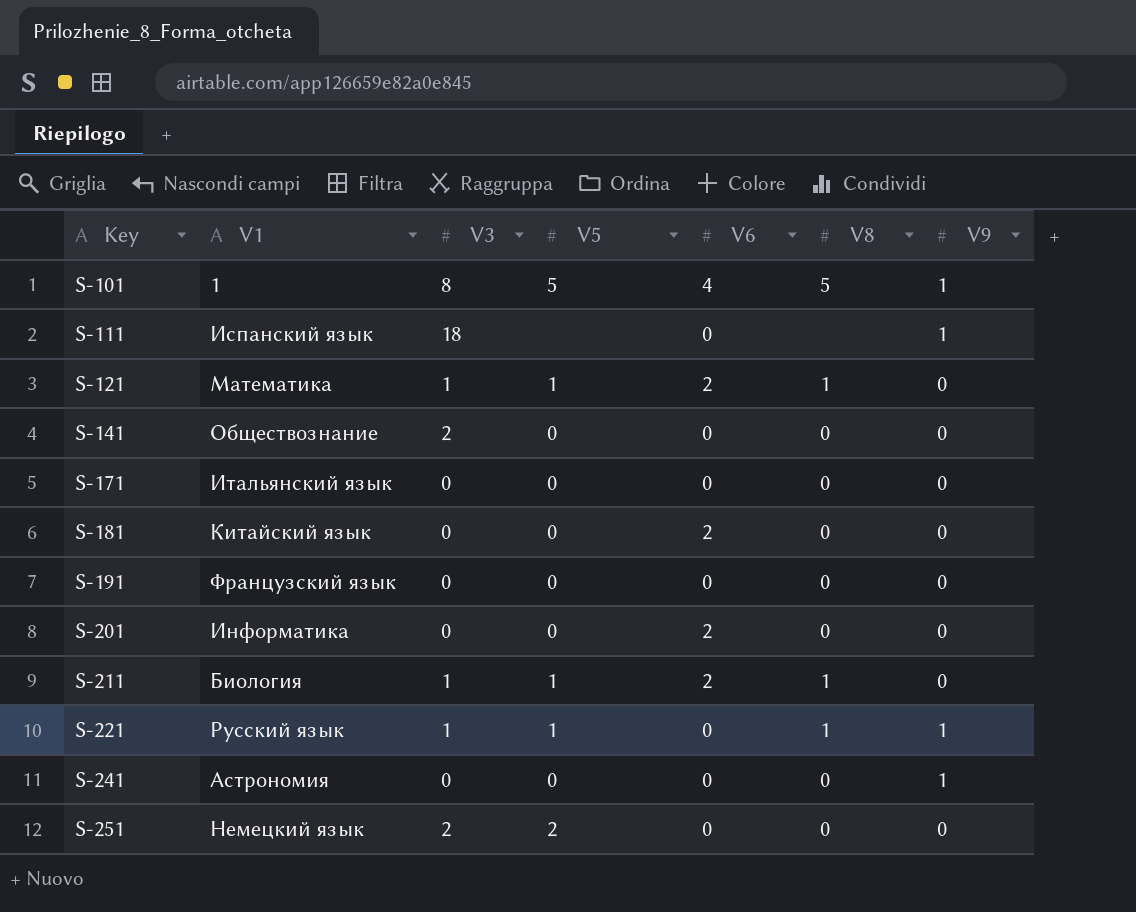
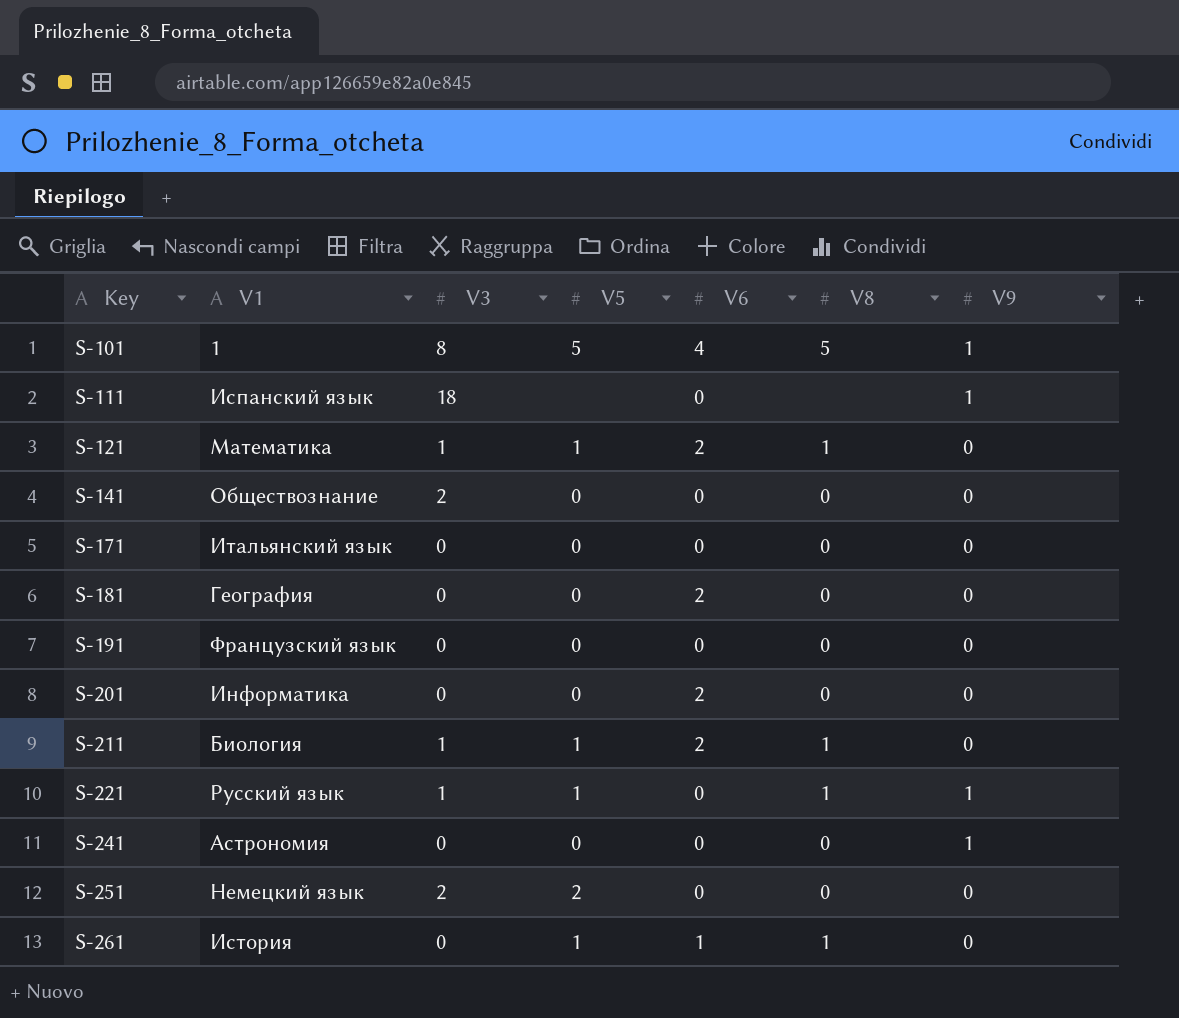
S-181 | V1: Китайский язык -> География
row S-261: none -> История | 0 | 1 | 1 | 1 | 0

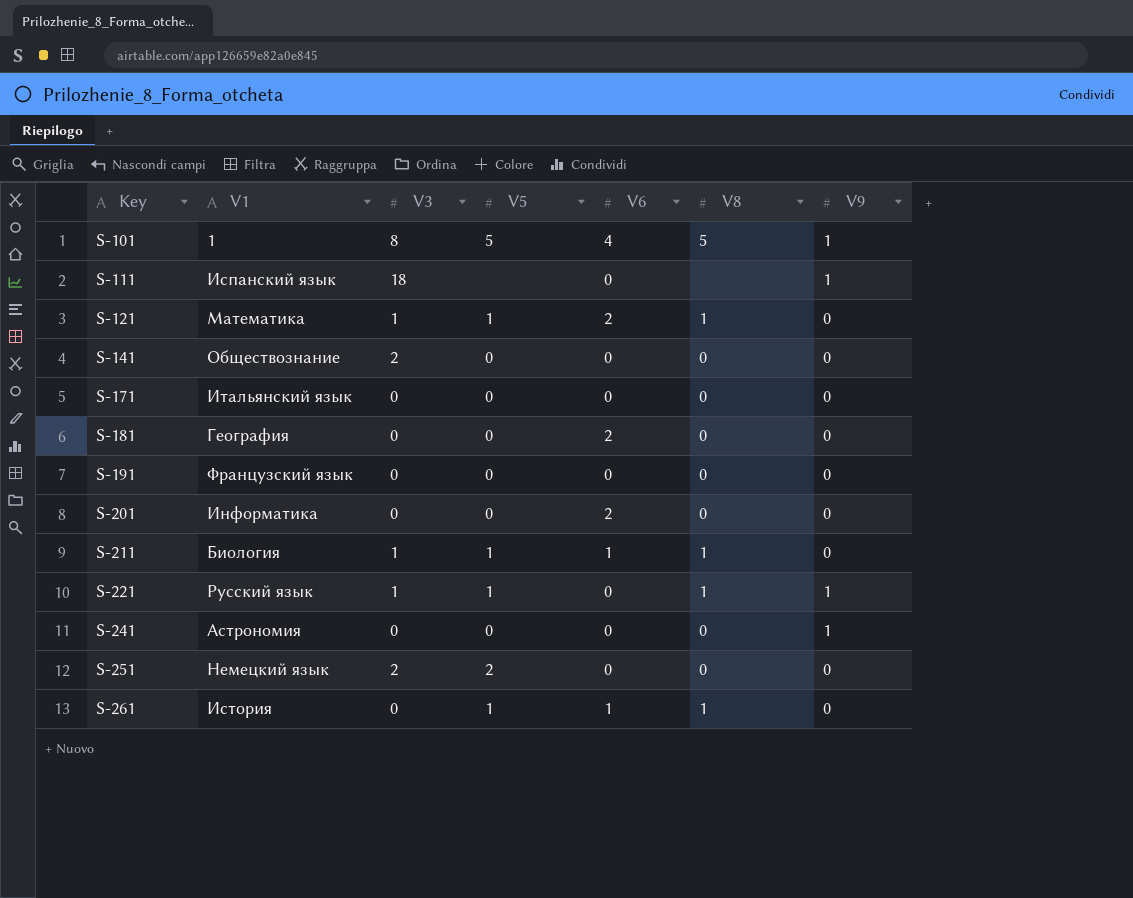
S-211 | V6: 2 -> 1

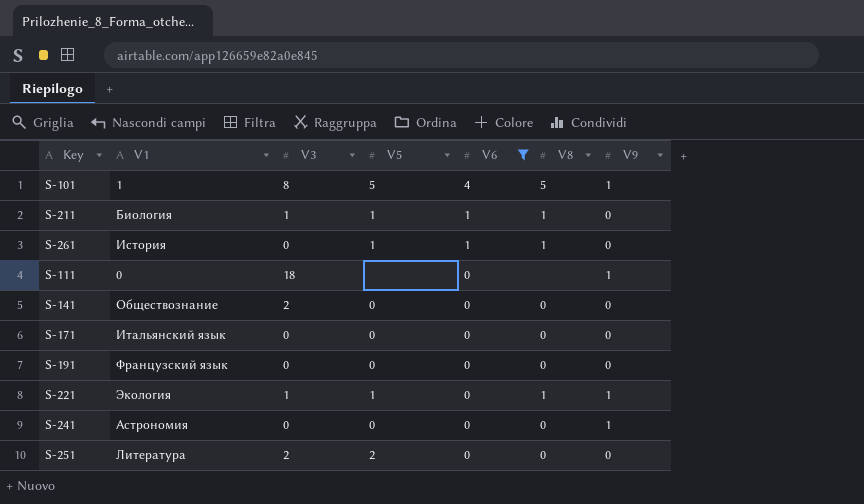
filter: none -> V6 != 2
row order: Key ascending -> V6 descending
S-111 | V1: Испанский язык -> 0
S-221 | V1: Русский язык -> Экология
S-251 | V1: Немецкий язык -> Литература

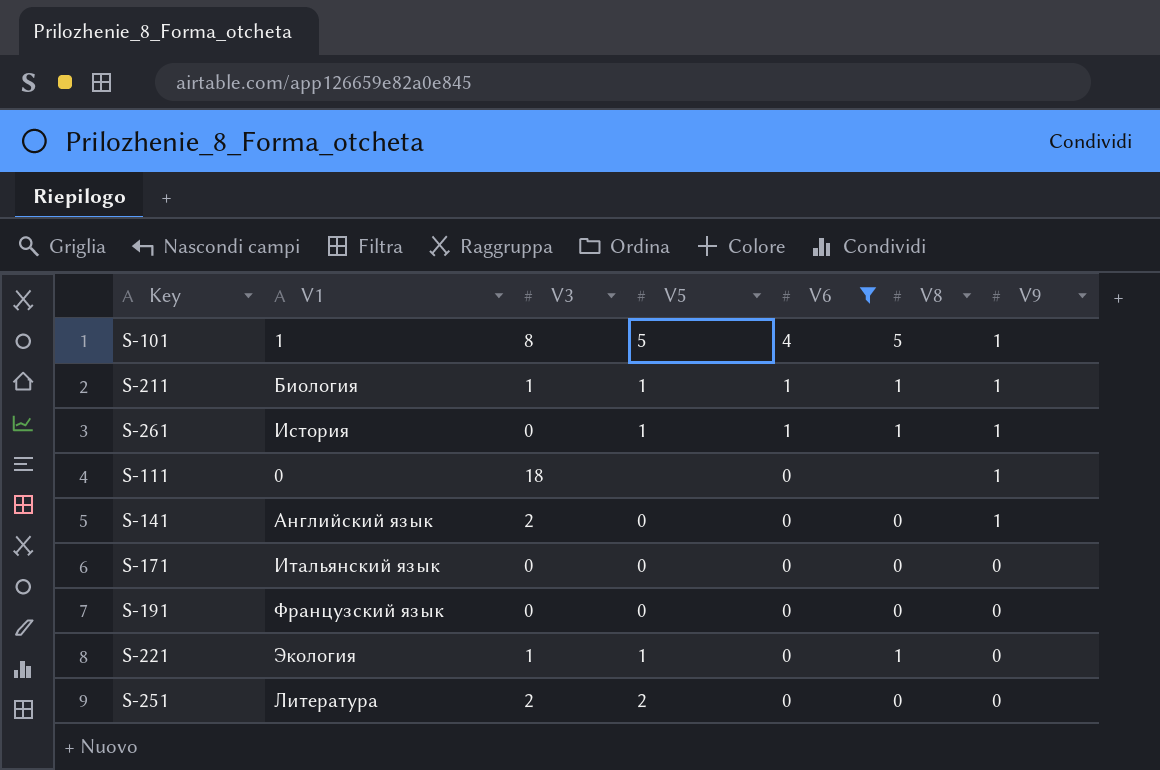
row S-241: Астрономия | 0 | 0 | 0 | 0 | 1 -> none
S-211 | V9: 0 -> 1
S-261 | V9: 0 -> 1
S-141 | V1: Обществознание -> Английский язык
S-141 | V9: 0 -> 1
S-221 | V9: 1 -> 0

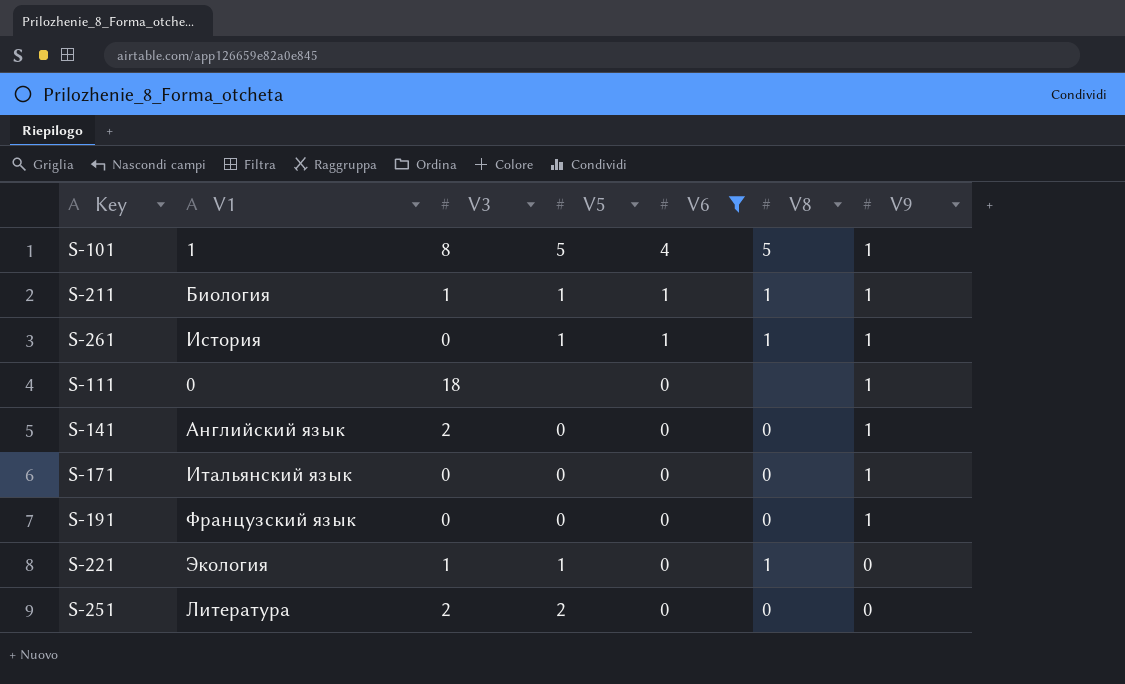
S-171 | V9: 0 -> 1
S-191 | V9: 0 -> 1

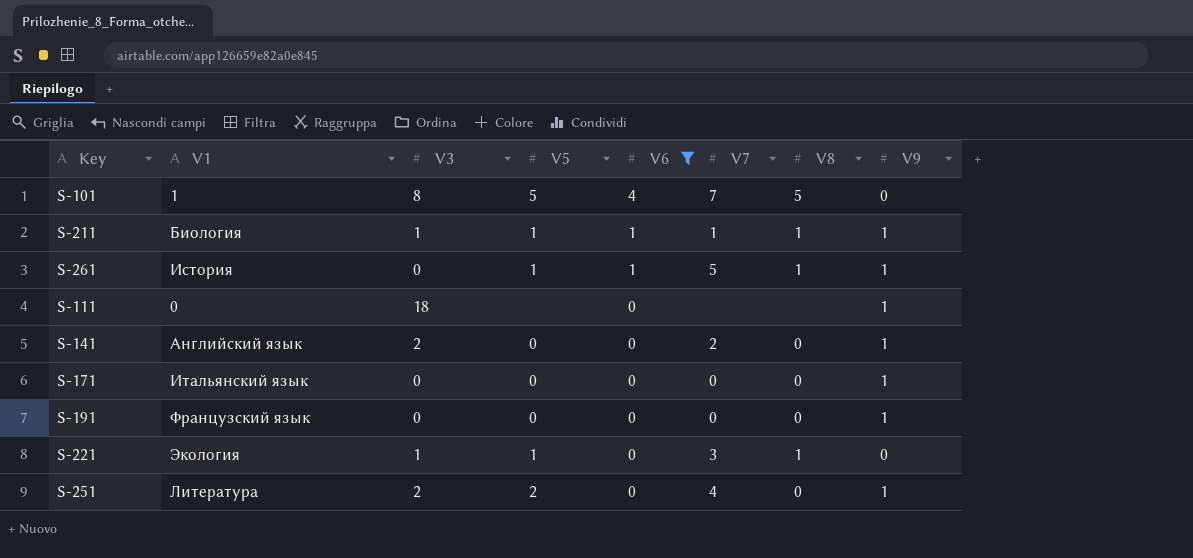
column V7 | position: none -> 6
S-101 | V9: 1 -> 0
S-251 | V9: 0 -> 1

